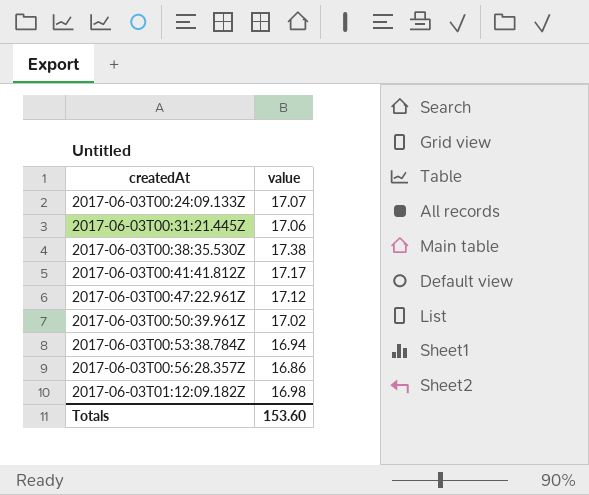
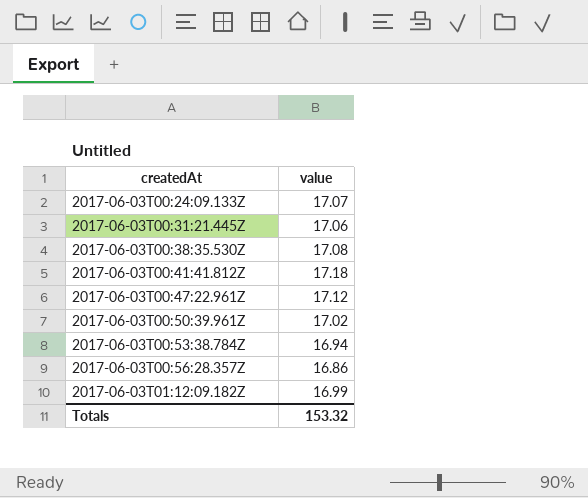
2017-06-03T00:38:35.530Z | value: 17.38 -> 17.08
2017-06-03T00:41:41.812Z | value: 17.17 -> 17.18
2017-06-03T01:12:09.182Z | value: 16.98 -> 16.99
Totals | value: 153.60 -> 153.32

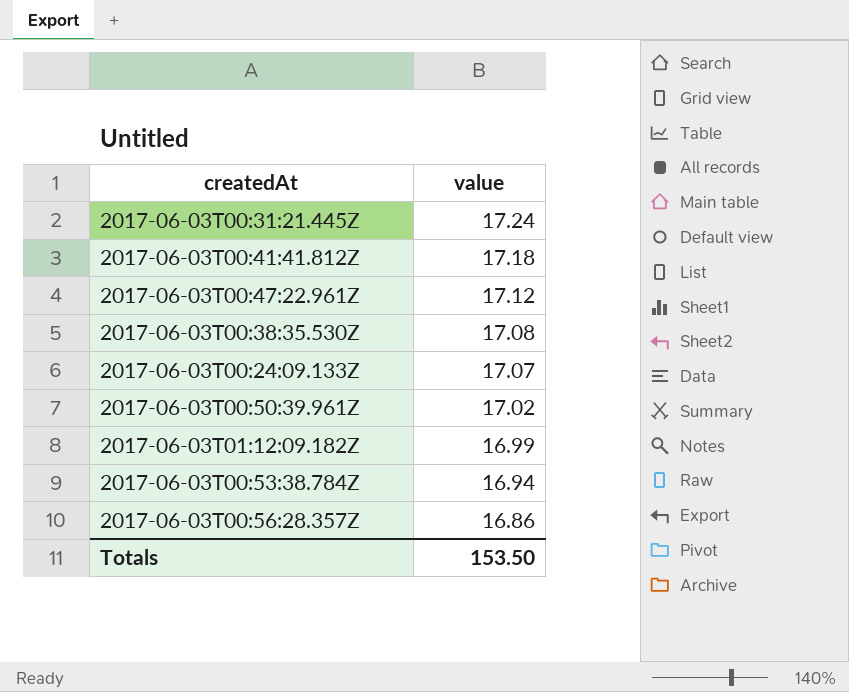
row order: createdAt ascending -> value descending
2017-06-03T00:31:21.445Z | value: 17.06 -> 17.24
Totals | value: 153.32 -> 153.50

